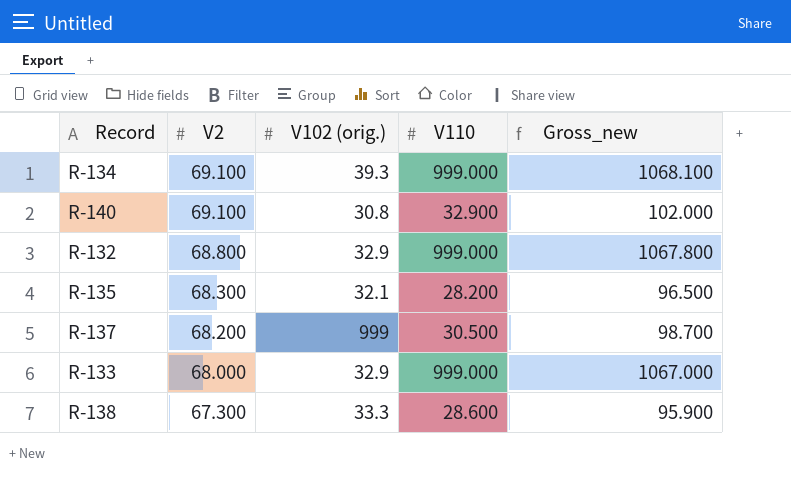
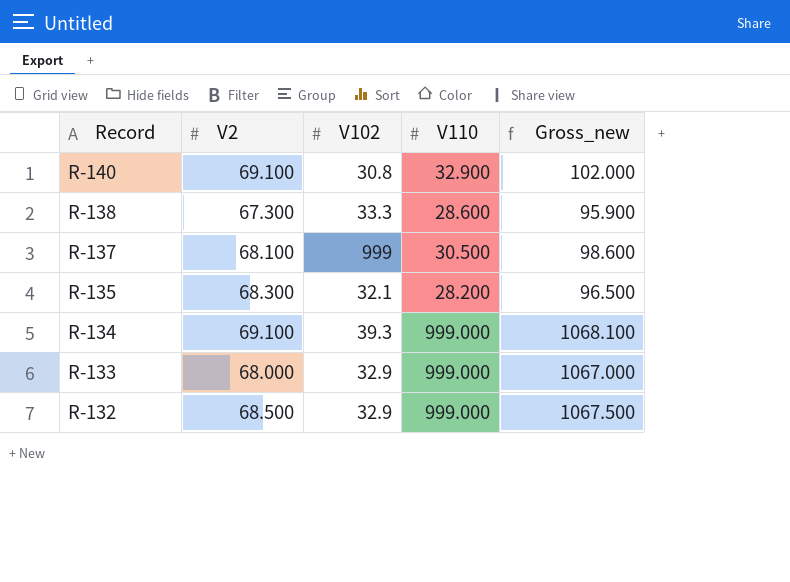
row order: V2 descending -> Record descending
column name: V102 (orig.) -> V102
R-137 | V2: 68.200 -> 68.100
R-137 | Gross_new: 98.700 -> 98.600
R-132 | V2: 68.800 -> 68.500
R-132 | Gross_new: 1067.800 -> 1067.500

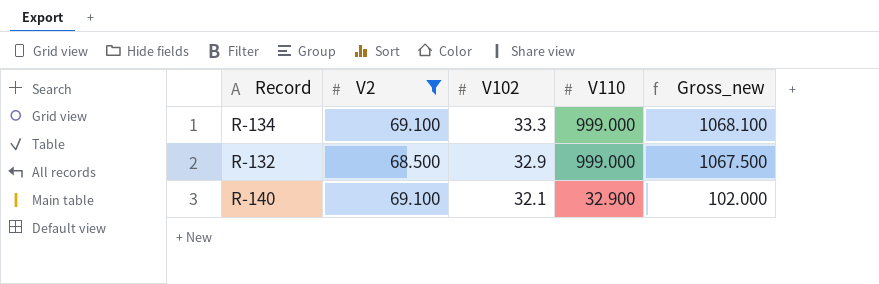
filter: none -> V2 >= 68.500
row order: Record descending -> V102 descending
R-134 | V102: 39.3 -> 33.3
R-140 | V102: 30.8 -> 32.1

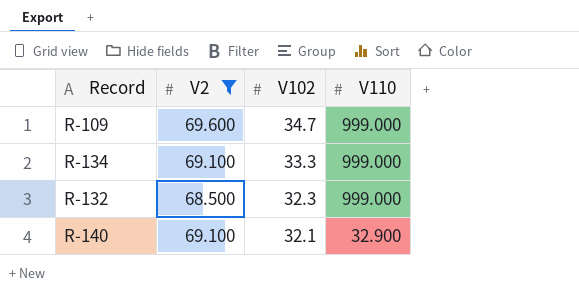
column Gross_new | formula: [V2] + [V110] -> none
row R-109: none -> 69.600 | 34.7 | 999.000
R-132 | V102: 32.9 -> 32.3

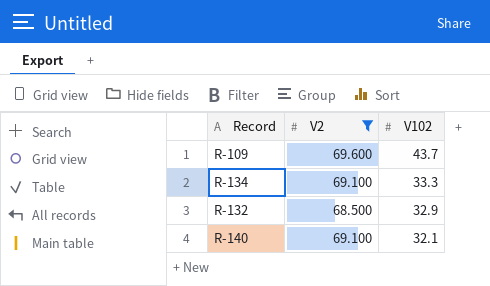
column V110 | position: 4 -> none
R-109 | V102: 34.7 -> 43.7
R-132 | V102: 32.3 -> 32.9

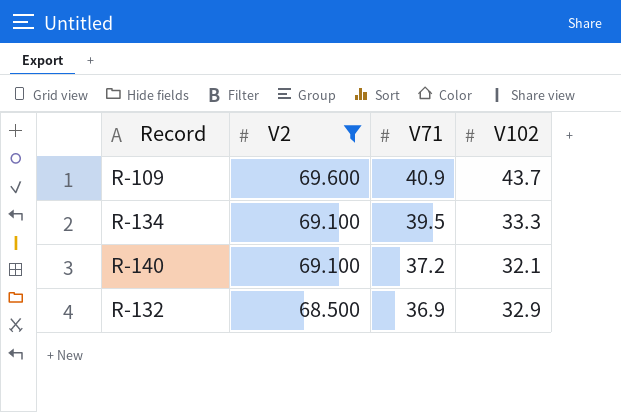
row order: V102 descending -> V2 descending
column V71 | position: none -> 3

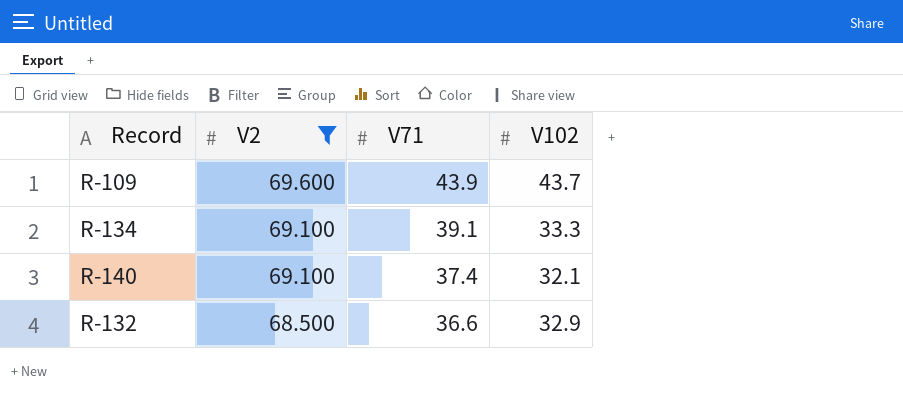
R-109 | V71: 40.9 -> 43.9
R-134 | V71: 39.5 -> 39.1
R-140 | V71: 37.2 -> 37.4
R-132 | V71: 36.9 -> 36.6

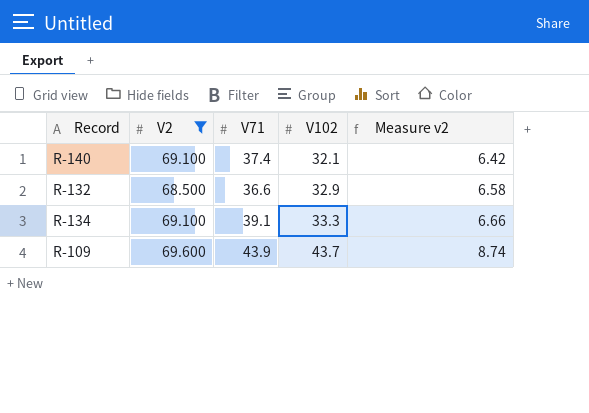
row order: V2 descending -> V102 ascending
column Measure v2 | formula: none -> [V102] * 0.2

